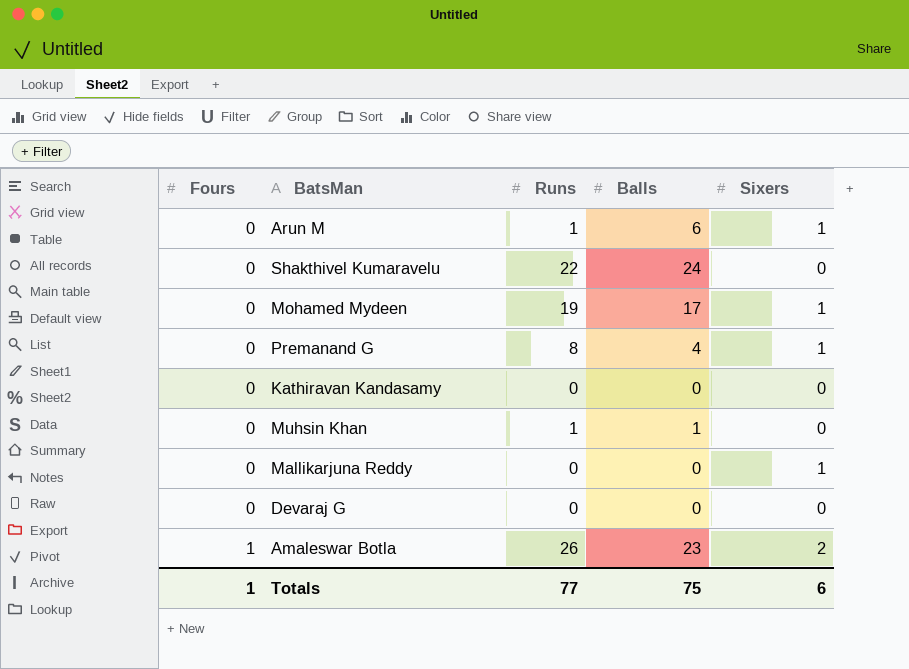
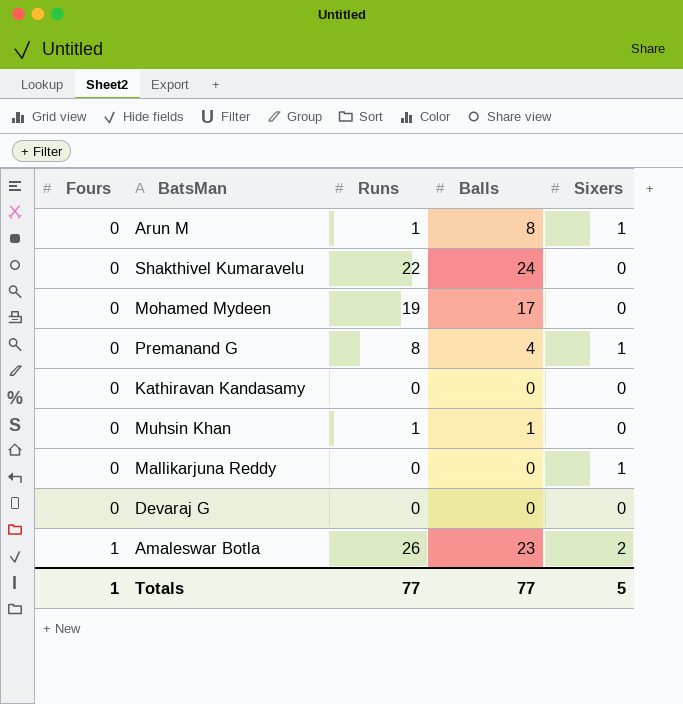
Arun M | Balls: 6 -> 8
Mohamed Mydeen | Sixers: 1 -> 0
Totals | Balls: 75 -> 77
Totals | Sixers: 6 -> 5

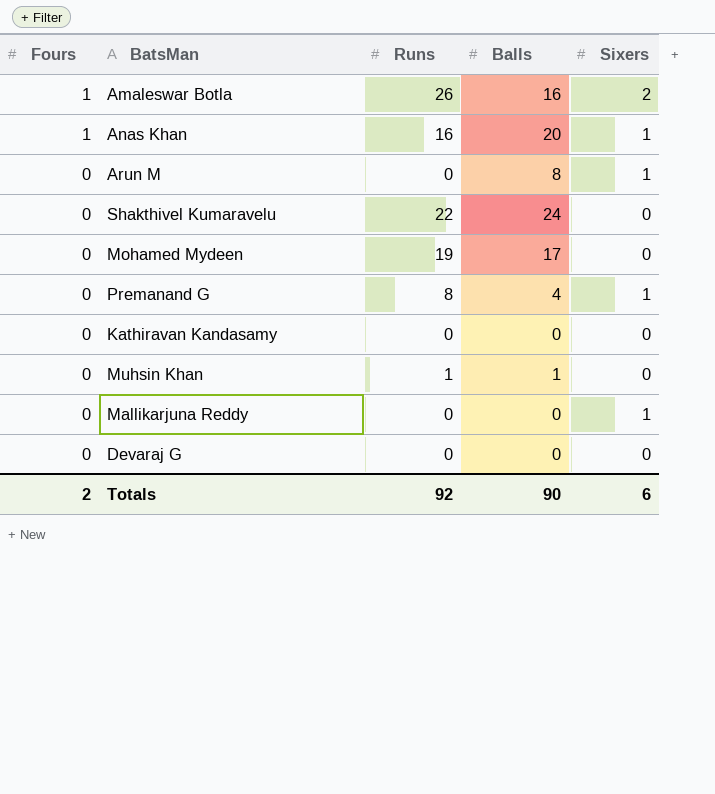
row order: Fours ascending -> Fours descending
Amaleswar Botla | Balls: 23 -> 16
row Anas Khan: none -> 1 | 16 | 20 | 1
Arun M | Runs: 1 -> 0
Totals | Fours: 1 -> 2
Totals | Runs: 77 -> 92
Totals | Balls: 77 -> 90
Totals | Sixers: 5 -> 6

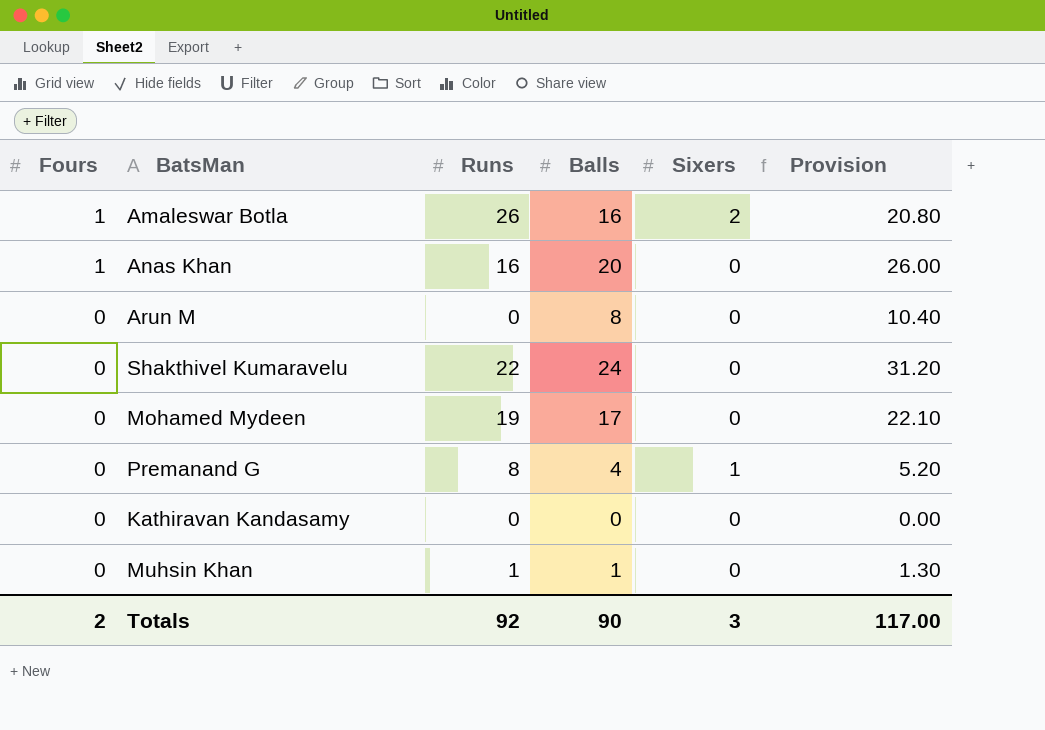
column Provision | formula: none -> [Balls] * 1.3
row Mallikarjuna Reddy: 0 | 0 | 0 | 1 -> none
row Devaraj G: 0 | 0 | 0 | 0 -> none
Anas Khan | Sixers: 1 -> 0
Arun M | Sixers: 1 -> 0
Totals | Sixers: 6 -> 3

